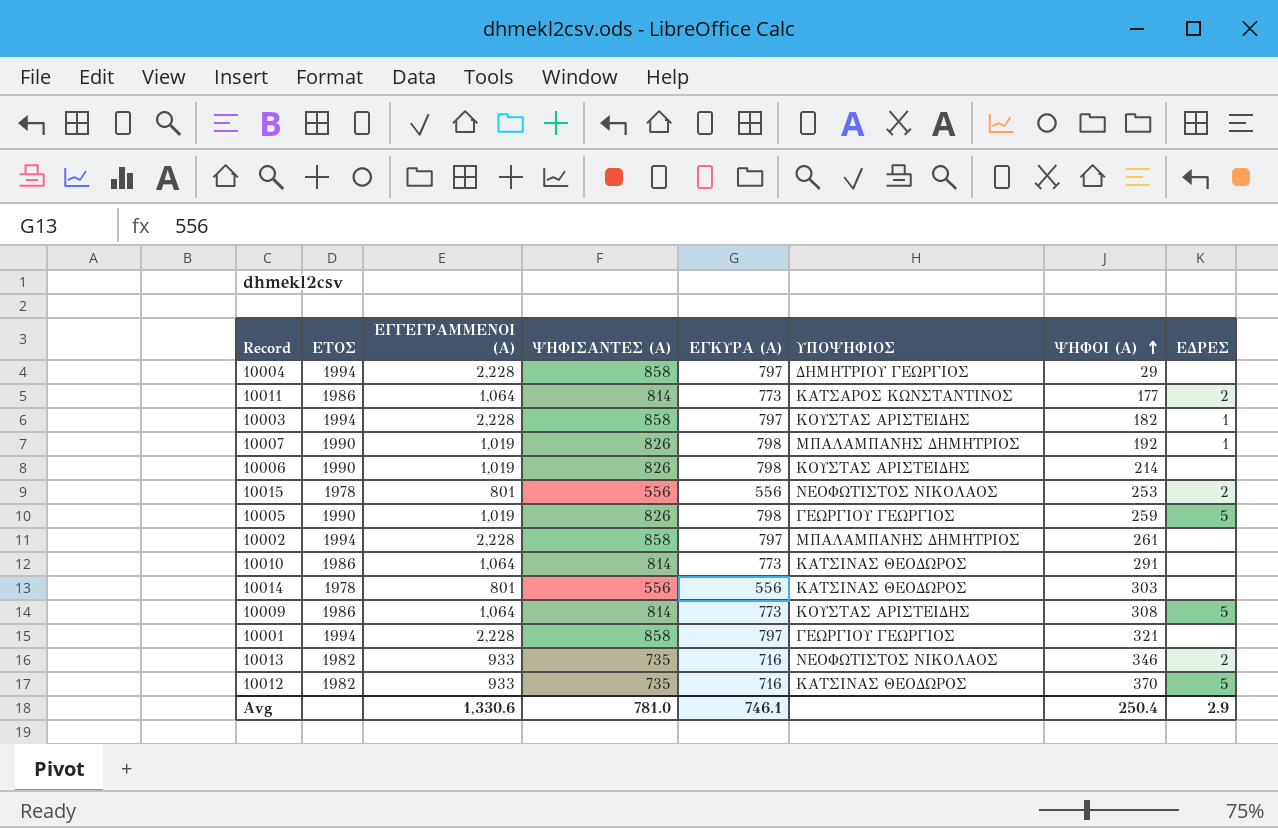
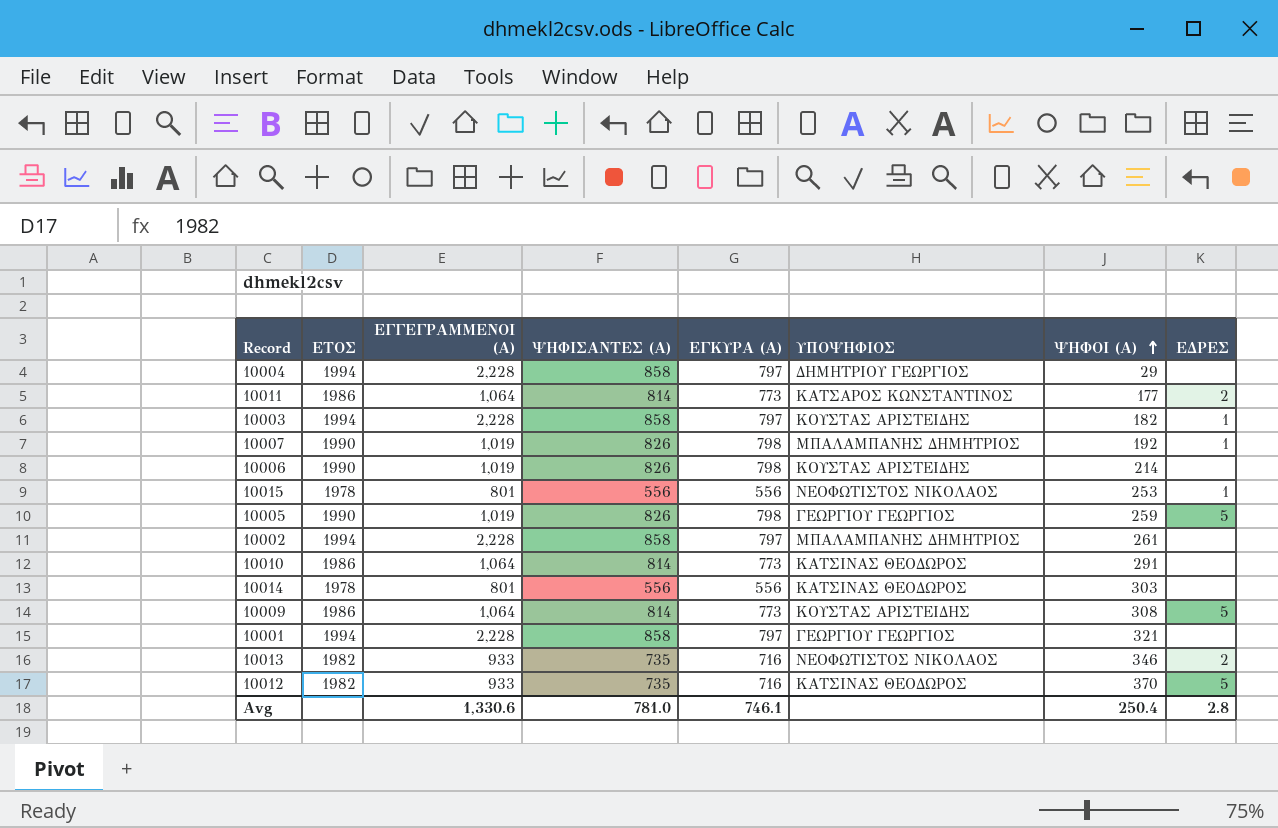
10015 | ΕΔΡΕΣ: 2 -> 1
Avg | ΕΔΡΕΣ: 2.9 -> 2.8

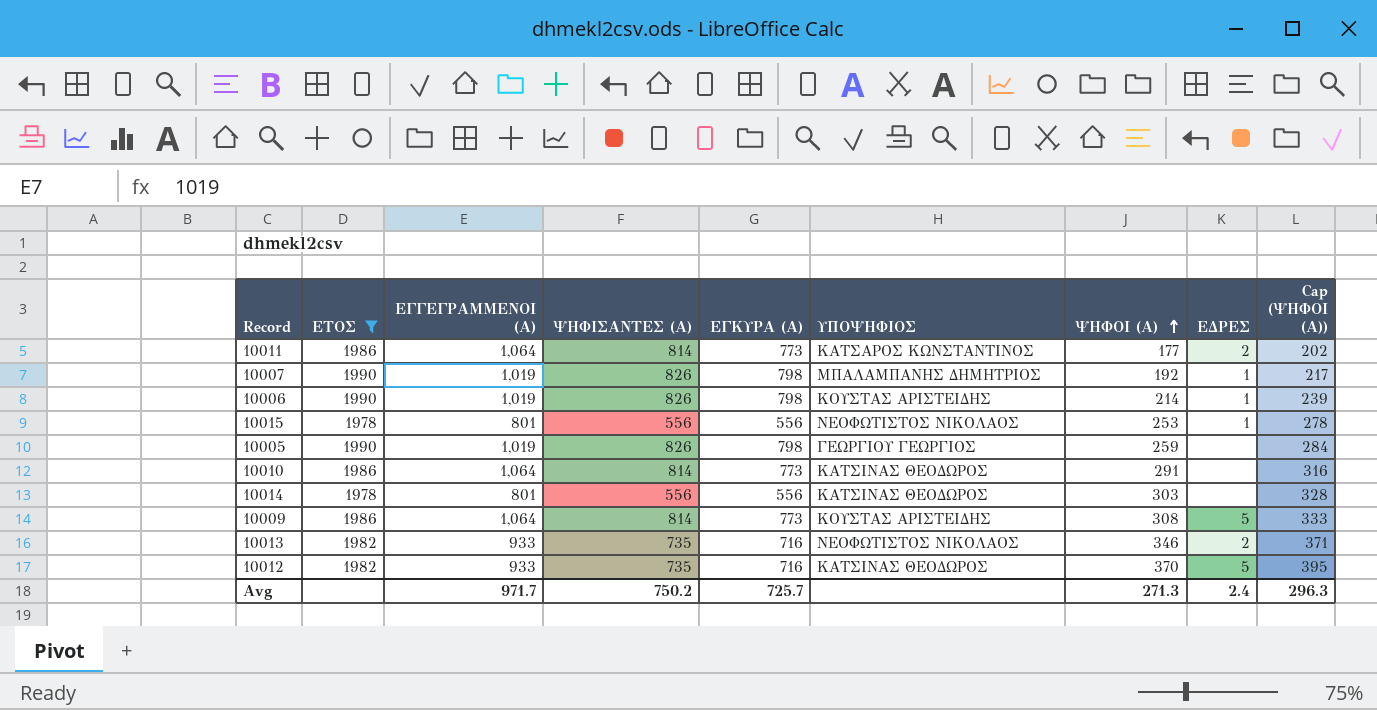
filter: none -> ΕΤΟΣ != 1994
column Cap (ΨΗΦΟΙ (Α)) | formula: none -> [ΨΗΦΟΙ (Α)] + 25
10006 | ΕΔΡΕΣ: none -> 1
10005 | ΕΔΡΕΣ: 5 -> none
Avg | ΕΓΓΕΓΡΑΜΜΕΝΟΙ (Α): 1,330.6 -> 971.7
Avg | ΨΗΦΙΣΑΝΤΕΣ (Α): 781.0 -> 750.2
Avg | ΕΓΚΥΡΑ (Α): 746.1 -> 725.7
Avg | ΨΗΦΟΙ (Α): 250.4 -> 271.3
Avg | ΕΔΡΕΣ: 2.8 -> 2.4

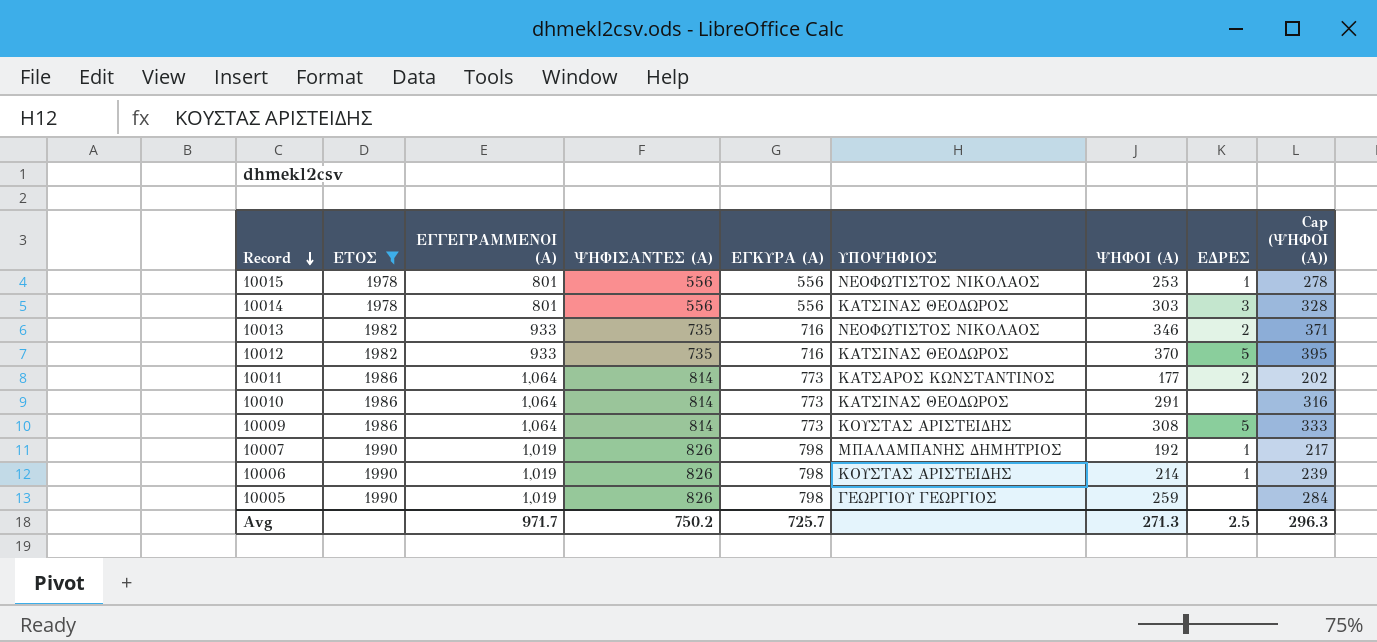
row order: ΨΗΦΟΙ (Α) ascending -> Record descending
10014 | ΕΔΡΕΣ: none -> 3
Avg | ΕΔΡΕΣ: 2.4 -> 2.5

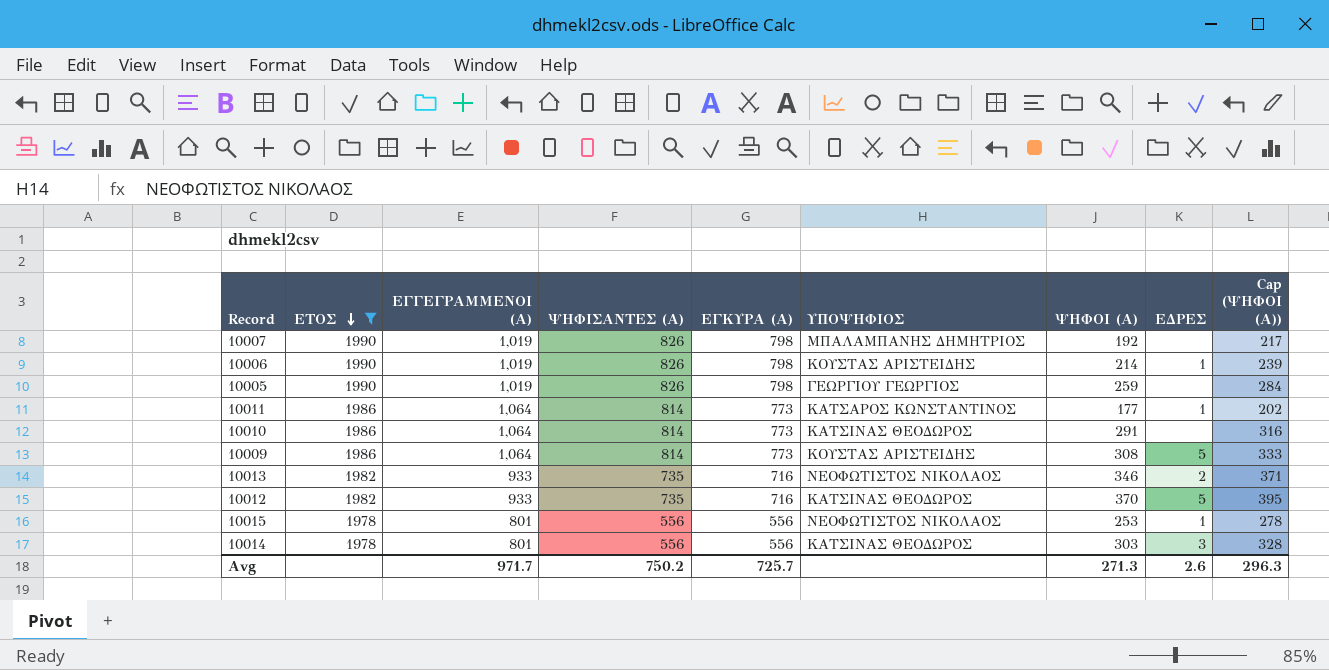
row order: Record descending -> ΕΤΟΣ descending
10007 | ΕΔΡΕΣ: 1 -> none
10011 | ΕΔΡΕΣ: 2 -> 1
Avg | ΕΔΡΕΣ: 2.5 -> 2.6

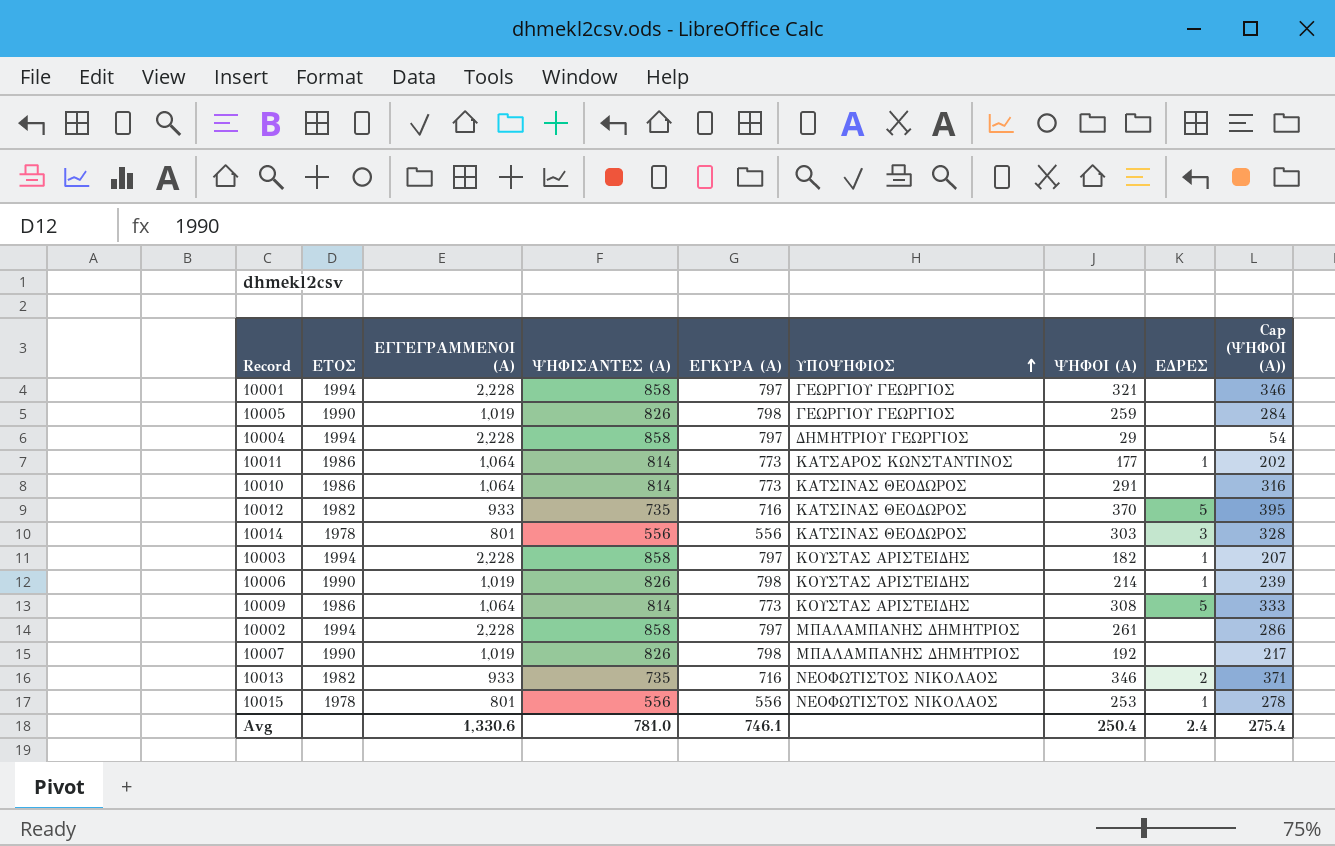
filter: ΕΤΟΣ != 1994 -> none
row order: ΕΤΟΣ descending -> ΥΠΟΨΗΦΙΟΣ ascending
Avg | ΕΓΓΕΓΡΑΜΜΕΝΟΙ (Α): 971.7 -> 1,330.6
Avg | ΨΗΦΙΣΑΝΤΕΣ (Α): 750.2 -> 781.0
Avg | ΕΓΚΥΡΑ (Α): 725.7 -> 746.1
Avg | ΨΗΦΟΙ (Α): 271.3 -> 250.4
Avg | ΕΔΡΕΣ: 2.6 -> 2.4
Avg | Cap (ΨΗΦΟΙ (Α)): 296.3 -> 275.4

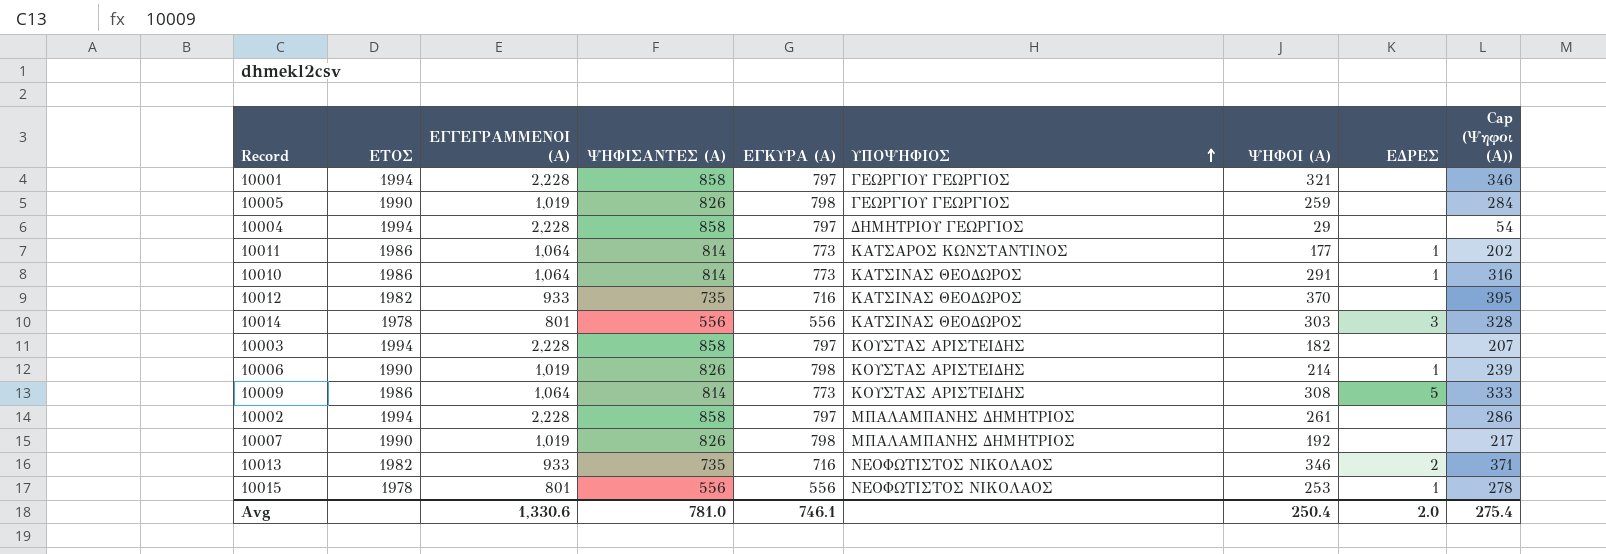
column name: Cap (ΨΗΦΟΙ (Α)) -> Cap (Ψηφοι (Α))
10010 | ΕΔΡΕΣ: none -> 1
10012 | ΕΔΡΕΣ: 5 -> none
10003 | ΕΔΡΕΣ: 1 -> none
Avg | ΕΔΡΕΣ: 2.4 -> 2.0

